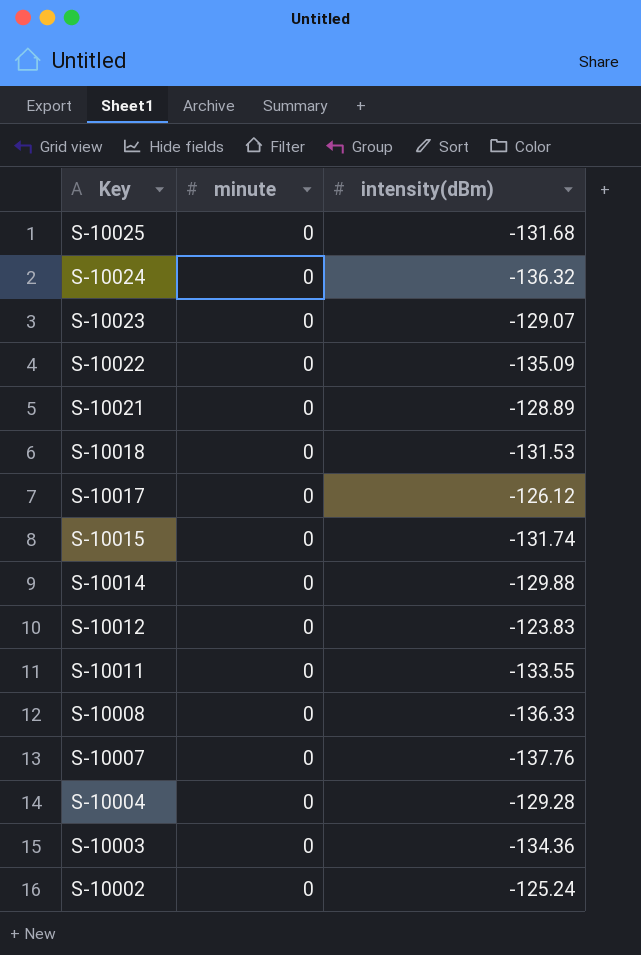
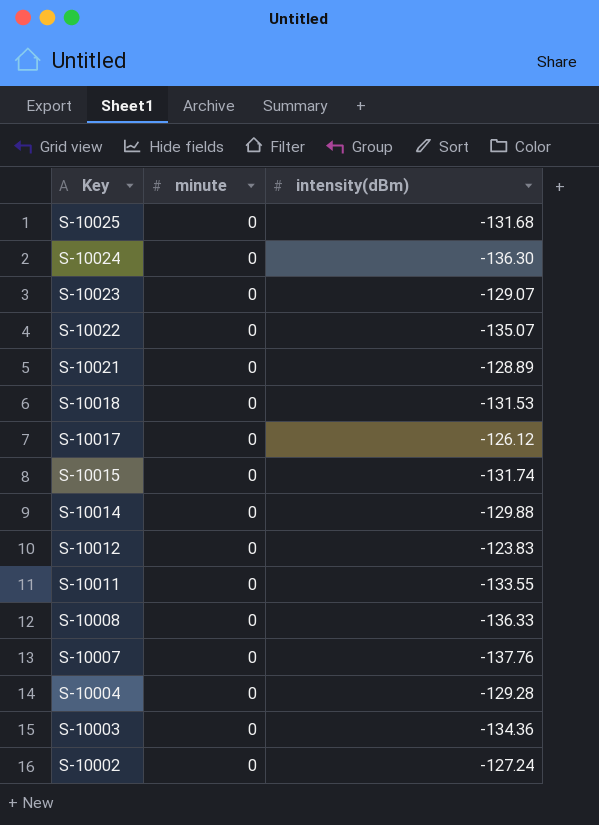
S-10024 | intensity(dBm): -136.32 -> -136.30
S-10022 | intensity(dBm): -135.09 -> -135.07
S-10002 | intensity(dBm): -125.24 -> -127.24

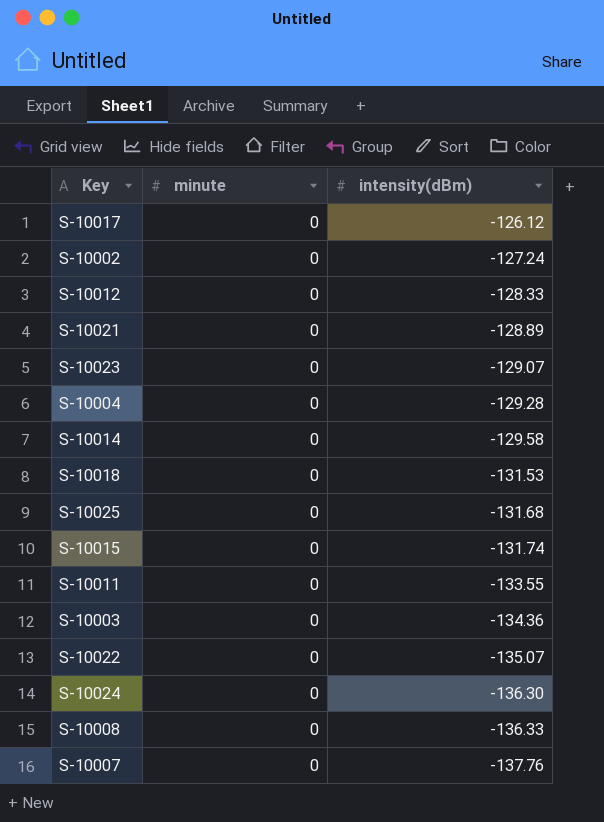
row order: Key descending -> intensity(dBm) descending
S-10012 | intensity(dBm): -123.83 -> -128.33
S-10014 | intensity(dBm): -129.88 -> -129.58

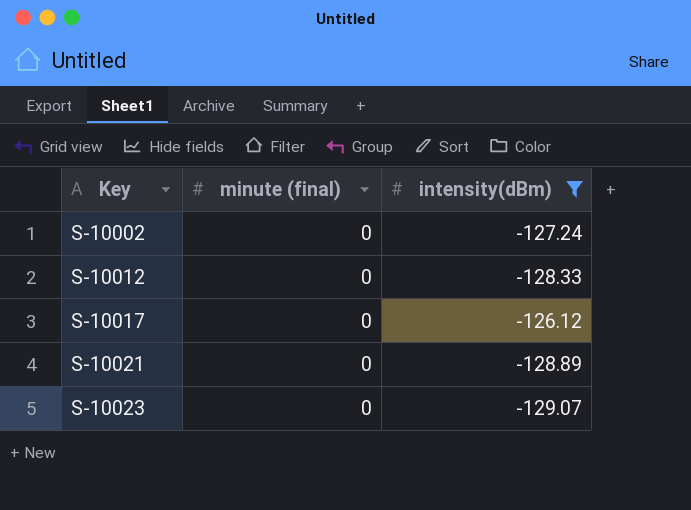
filter: none -> intensity(dBm) >= -129.07
row order: intensity(dBm) descending -> Key ascending
column name: minute -> minute (final)

